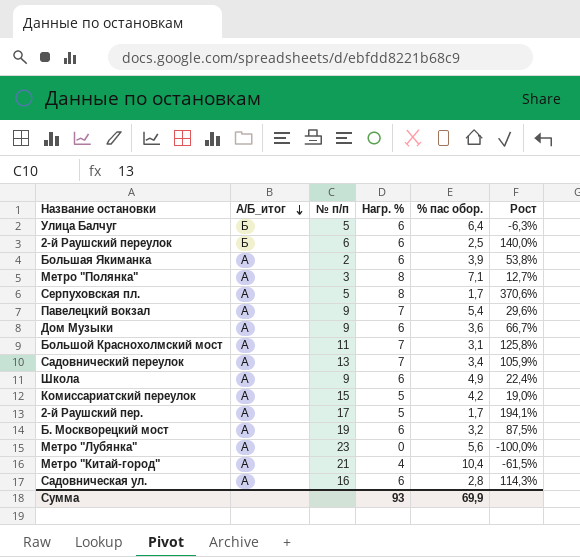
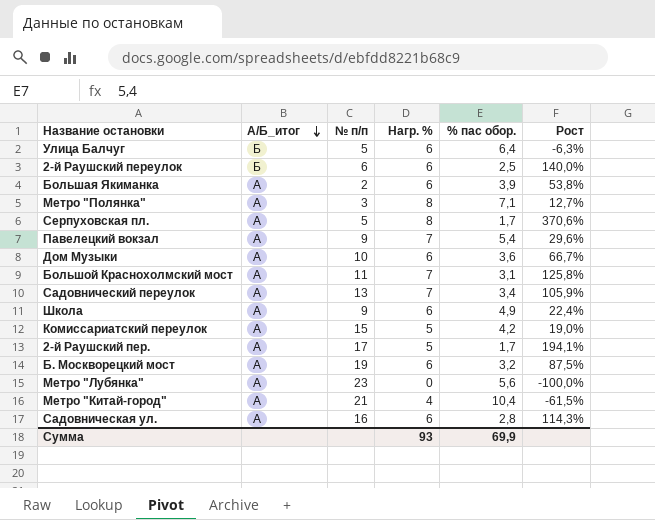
Дом Музыки | № п/п: 9 -> 10

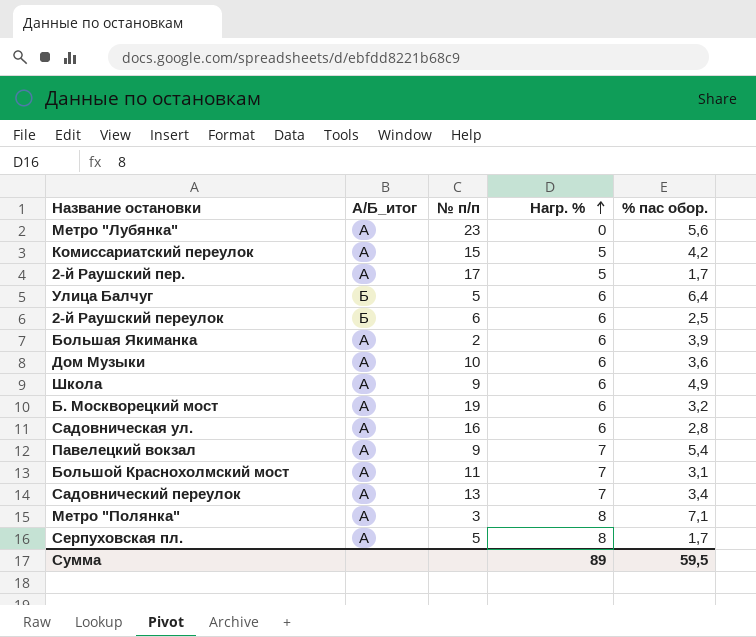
row order: А/Б_итог descending -> Нагр. % ascending
column Рост | formula: ([Нагр. %] - [% пас обор.]) / [% пас обор.] -> none
row Метро "Китай-город": А | 21 | 4 | 10,4 | -61,5% -> none
Сумма | Нагр. %: 93 -> 89
Сумма | % пас обор.: 69,9 -> 59,5

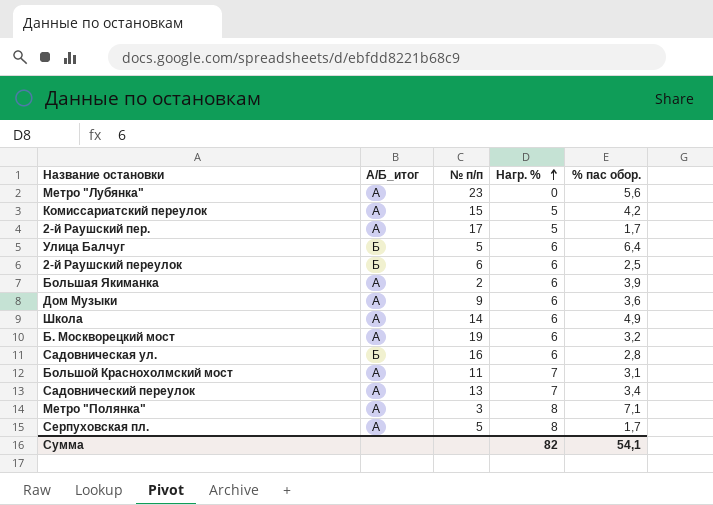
row Павелецкий вокзал: А | 9 | 7 | 5,4 -> none
Дом Музыки | № п/п: 10 -> 9
Школа | № п/п: 9 -> 14
Садовническая ул. | А/Б_итог: А -> Б
Сумма | Нагр. %: 89 -> 82
Сумма | % пас обор.: 59,5 -> 54,1

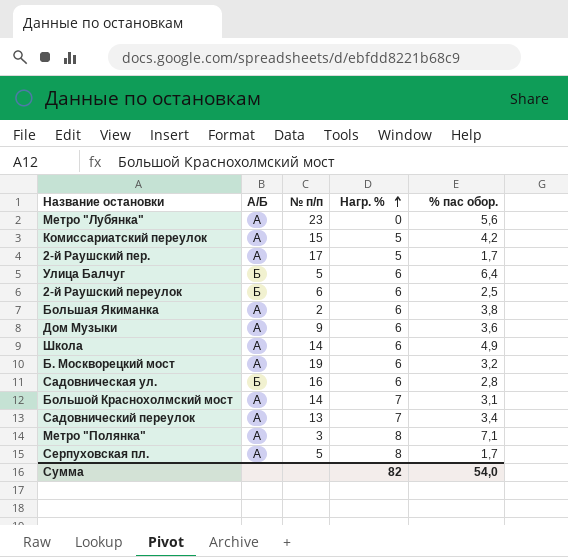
column name: А/Б_итог -> А/Б
Большая Якиманка | % пас обор.: 3,9 -> 3,8
Большой Краснохолмский мост | № п/п: 11 -> 14
Сумма | % пас обор.: 54,1 -> 54,0

